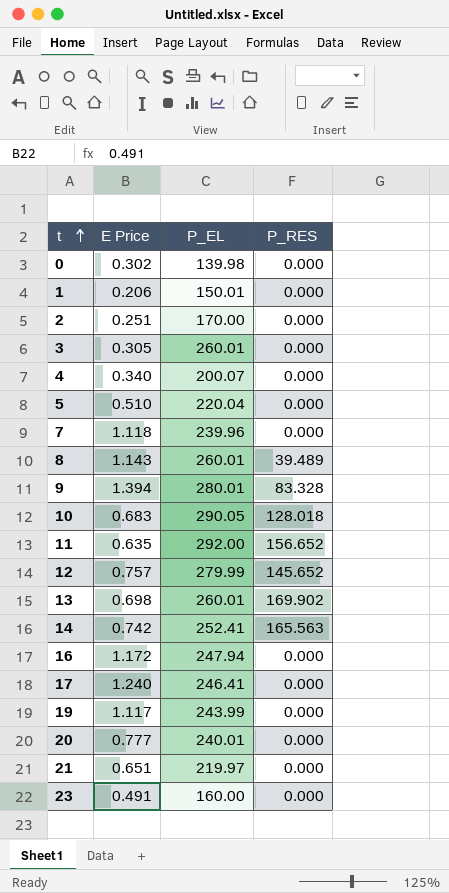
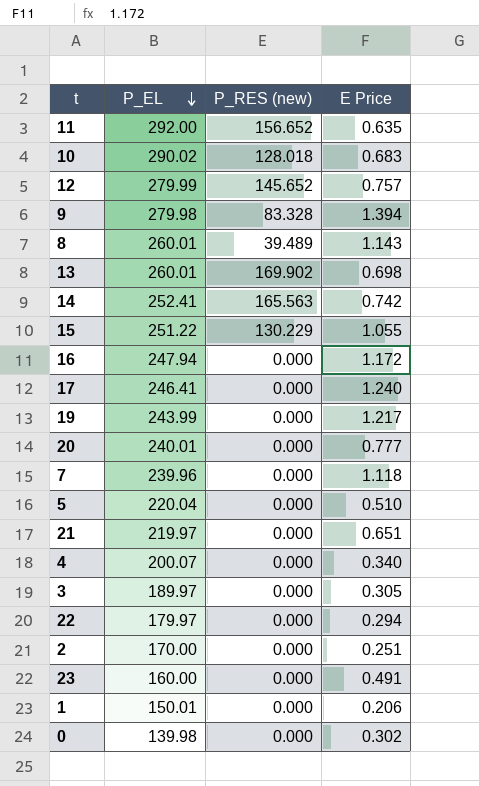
row order: t ascending -> P_EL descending
column name: P_RES -> P_RES (new)
column E Price | position: 2 -> 4
10 | P_EL: 290.05 -> 290.02
9 | P_EL: 280.01 -> 279.98
row 15: none -> 251.22 | 130.229 | 1.055
19 | E Price: 1.117 -> 1.217
3 | P_EL: 260.01 -> 189.97
row 22: none -> 179.97 | 0.000 | 0.294

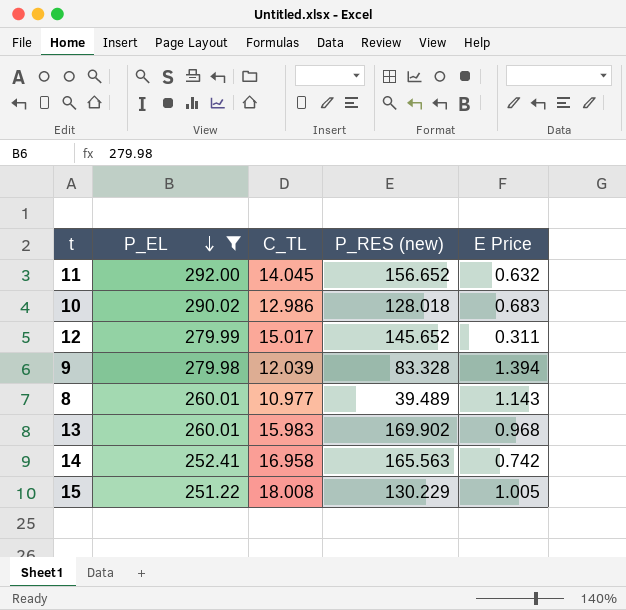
filter: none -> P_EL >= 251.22
column C_TL | position: none -> 3
11 | E Price: 0.635 -> 0.632
12 | E Price: 0.757 -> 0.311
13 | E Price: 0.698 -> 0.968
15 | E Price: 1.055 -> 1.005

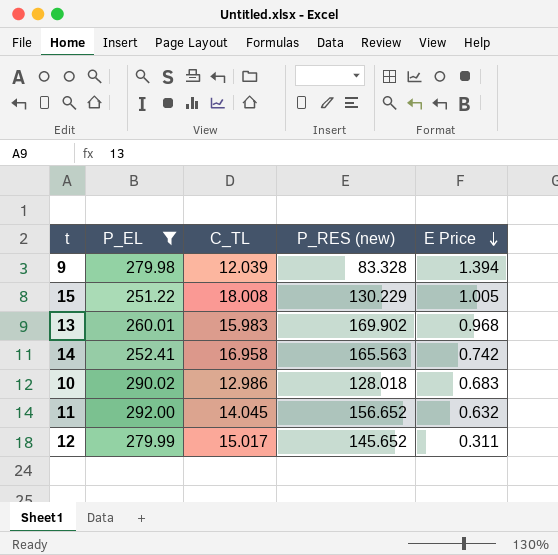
row order: P_EL descending -> E Price descending
row 8: 260.01 | 10.977 | 39.489 | 1.143 -> none

